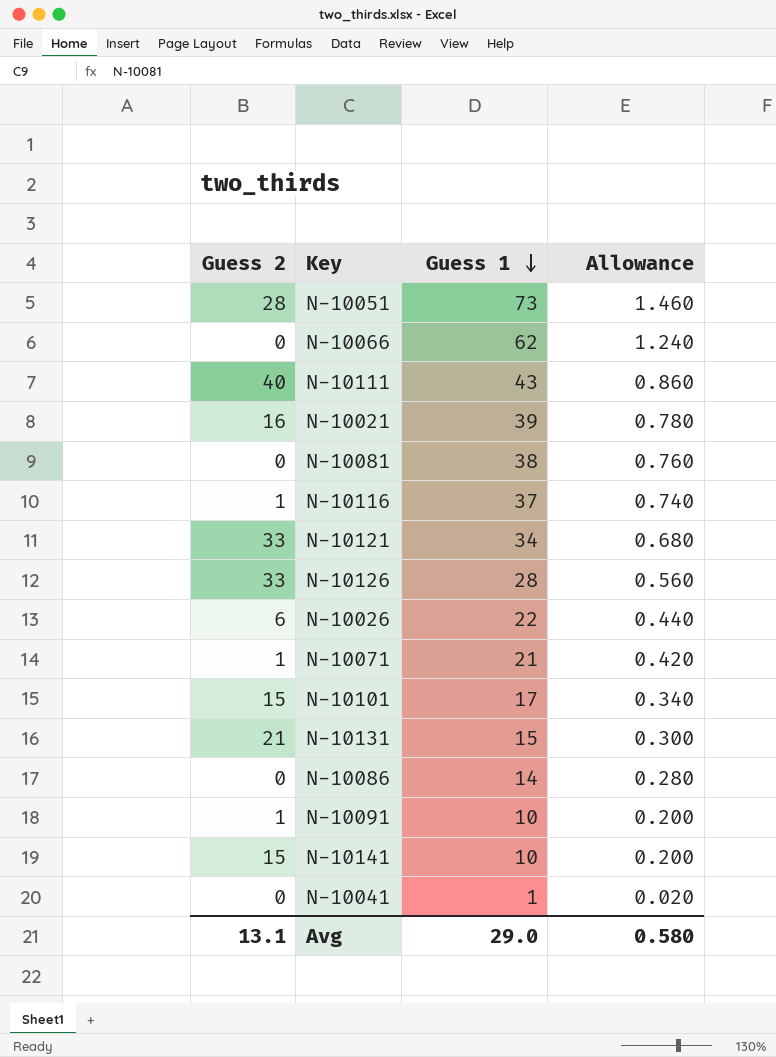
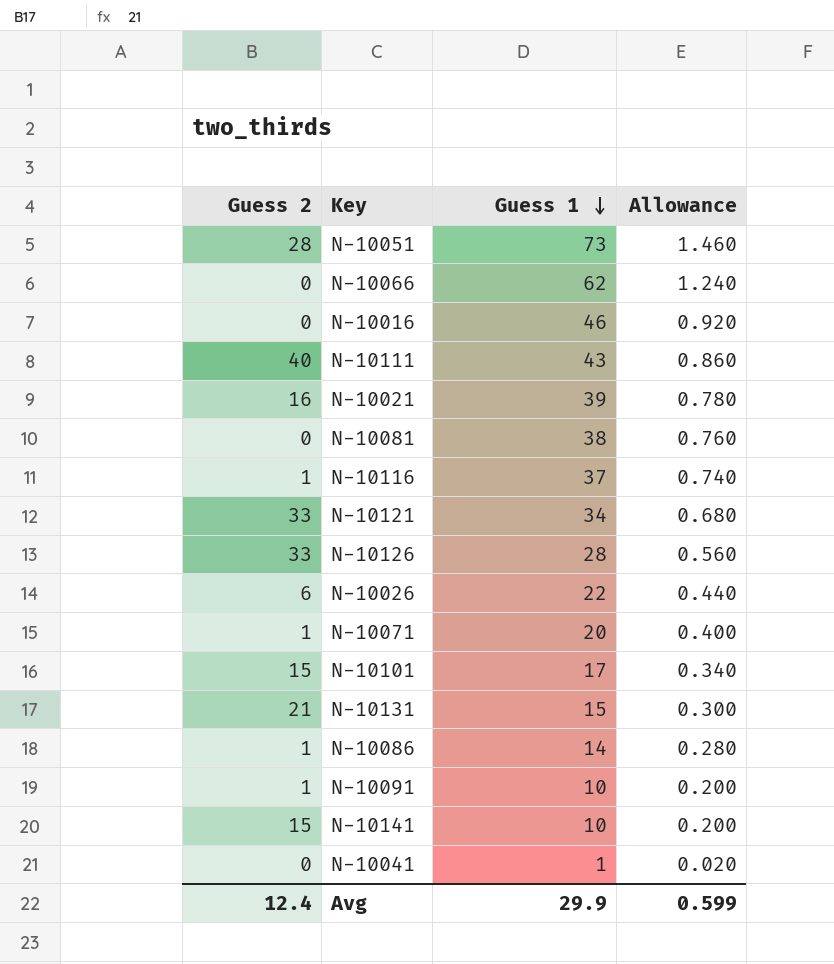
row N-10016: none -> 0 | 46 | 0.920
N-10071 | Guess 1: 21 -> 20
N-10071 | Allowance: 0.420 -> 0.400
N-10086 | Guess 2: 0 -> 1
Avg | Guess 2: 13.1 -> 12.4
Avg | Guess 1: 29.0 -> 29.9
Avg | Allowance: 0.580 -> 0.599

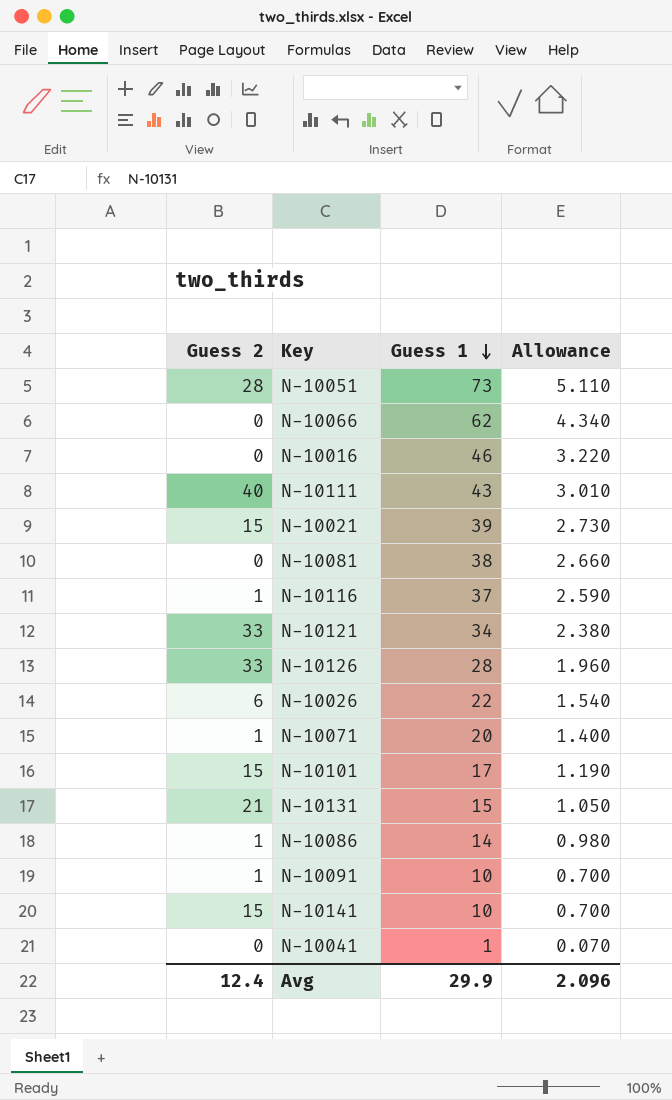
column Allowance | formula: [Guess 1] * 0.02 -> [Guess 1] * 0.07
N-10021 | Guess 2: 16 -> 15
Avg | Allowance: 0.599 -> 2.096

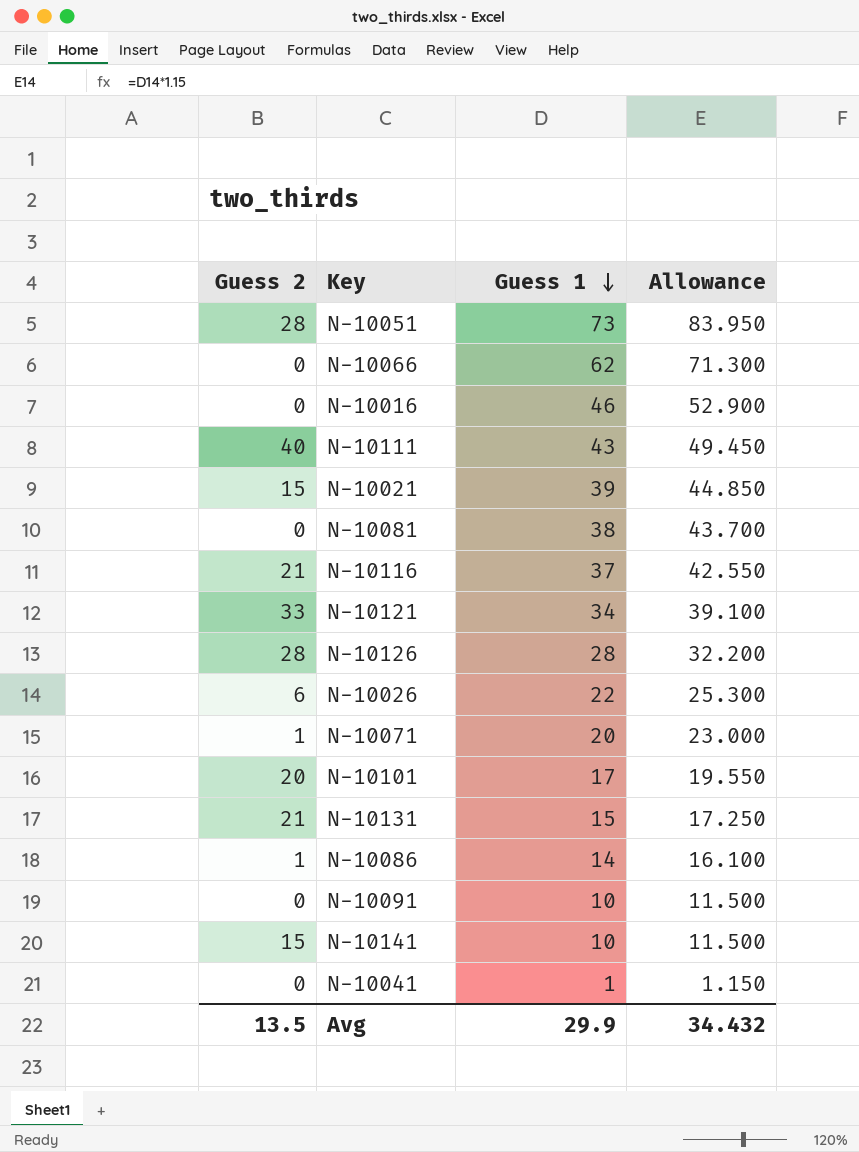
column Allowance | formula: [Guess 1] * 0.07 -> [Guess 1] * 1.15
N-10116 | Guess 2: 1 -> 21
N-10126 | Guess 2: 33 -> 28
N-10101 | Guess 2: 15 -> 20
N-10091 | Guess 2: 1 -> 0
Avg | Guess 2: 12.4 -> 13.5
Avg | Allowance: 2.096 -> 34.432

